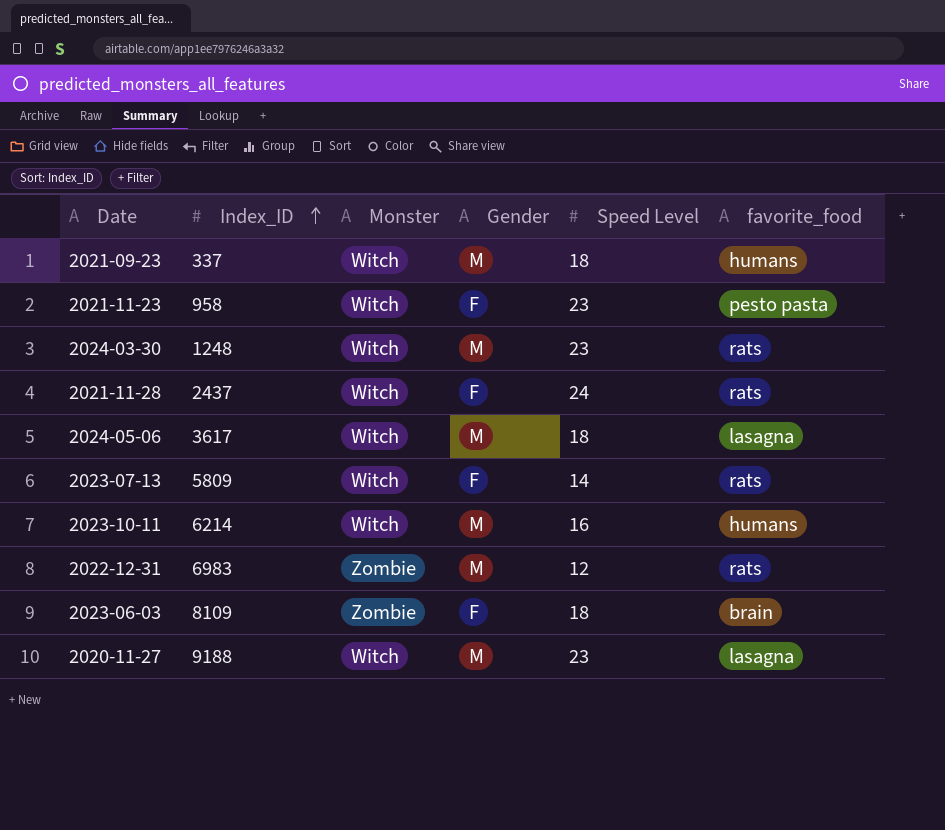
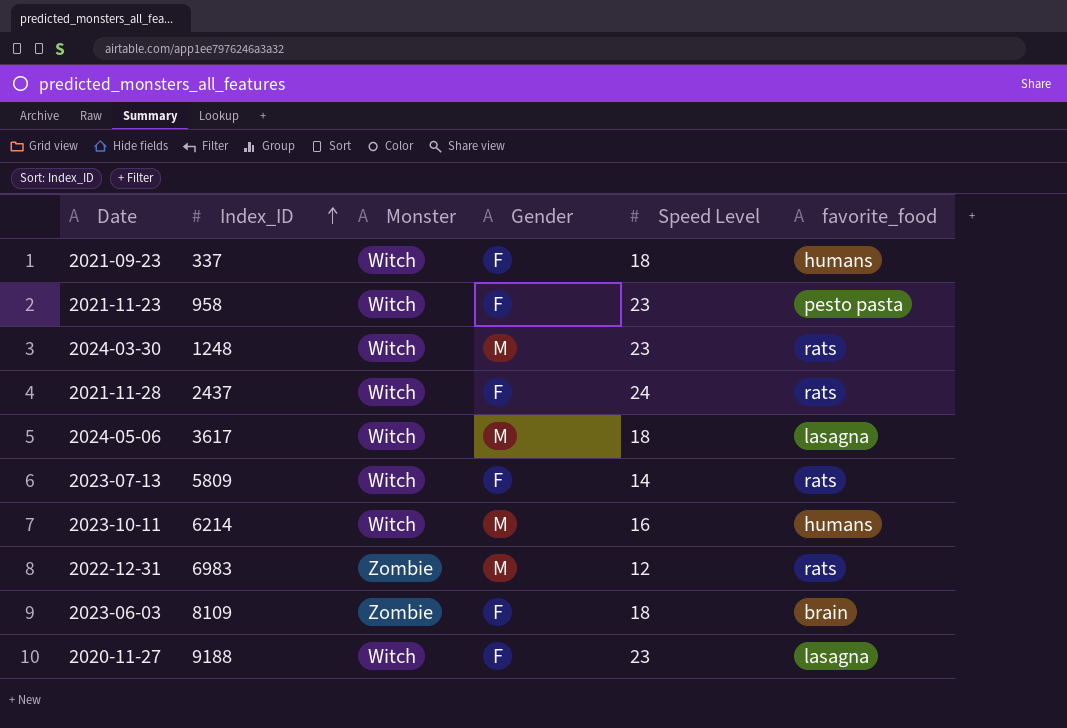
2021-09-23 | Gender: M -> F
2020-11-27 | Gender: M -> F

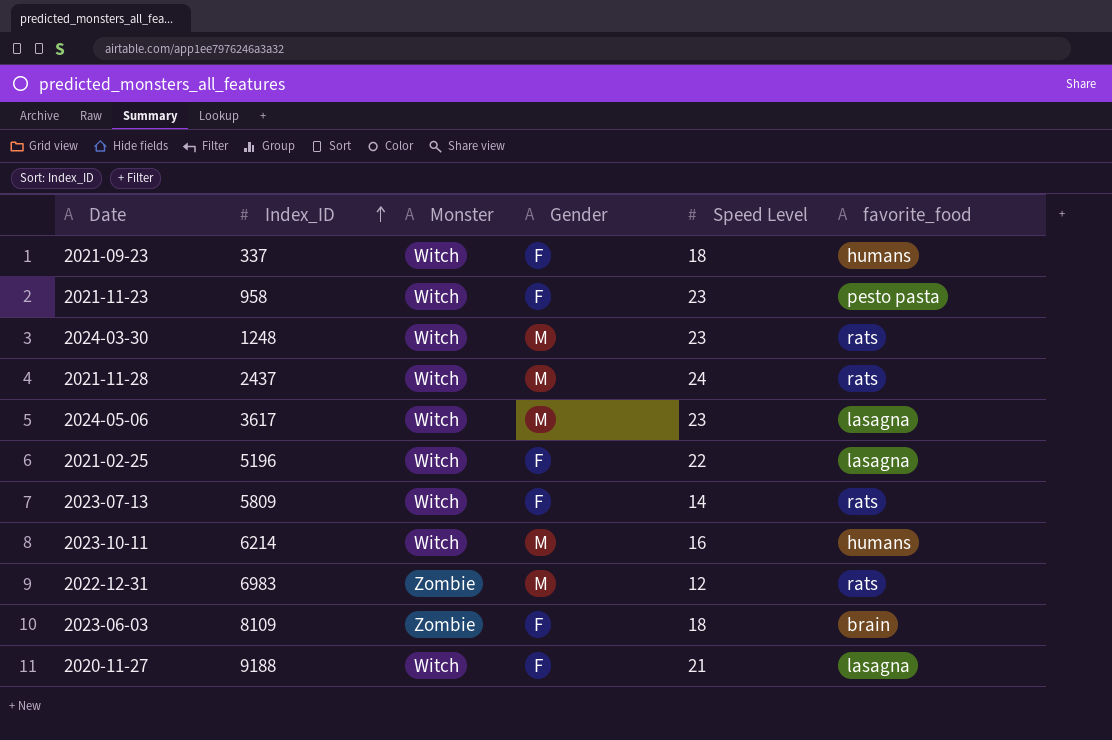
2021-11-28 | Gender: F -> M
2024-05-06 | Speed Level: 18 -> 23
row 2021-02-25: none -> 5196 | Witch | F | 22 | lasagna
2020-11-27 | Speed Level: 23 -> 21

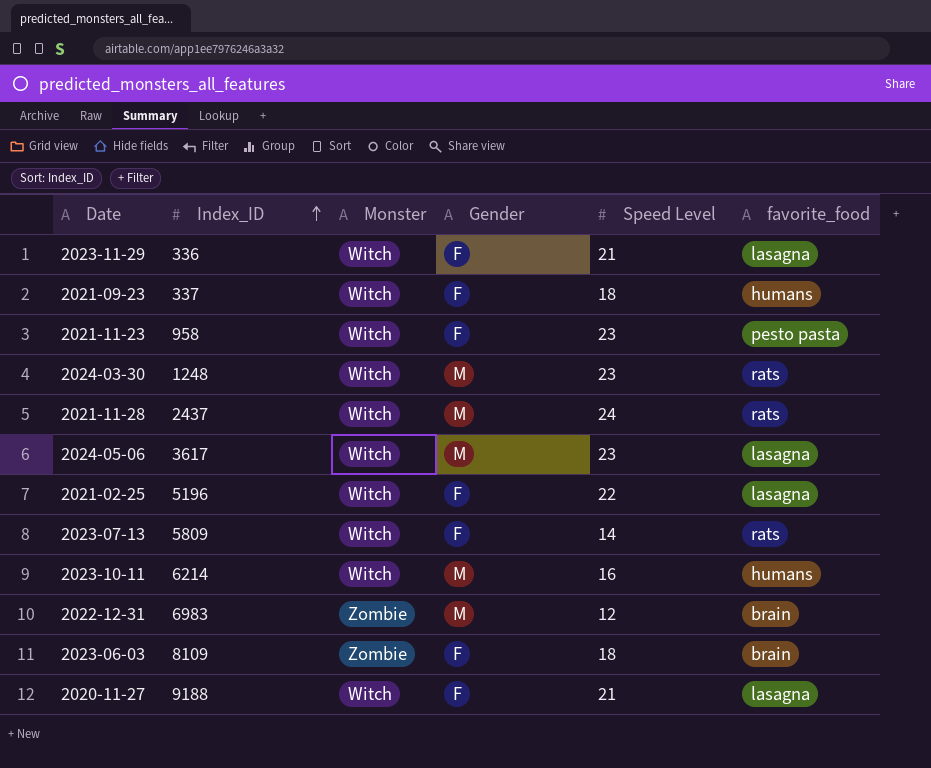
row 2023-11-29: none -> 336 | Witch | F | 21 | lasagna
2022-12-31 | favorite_food: rats -> brain

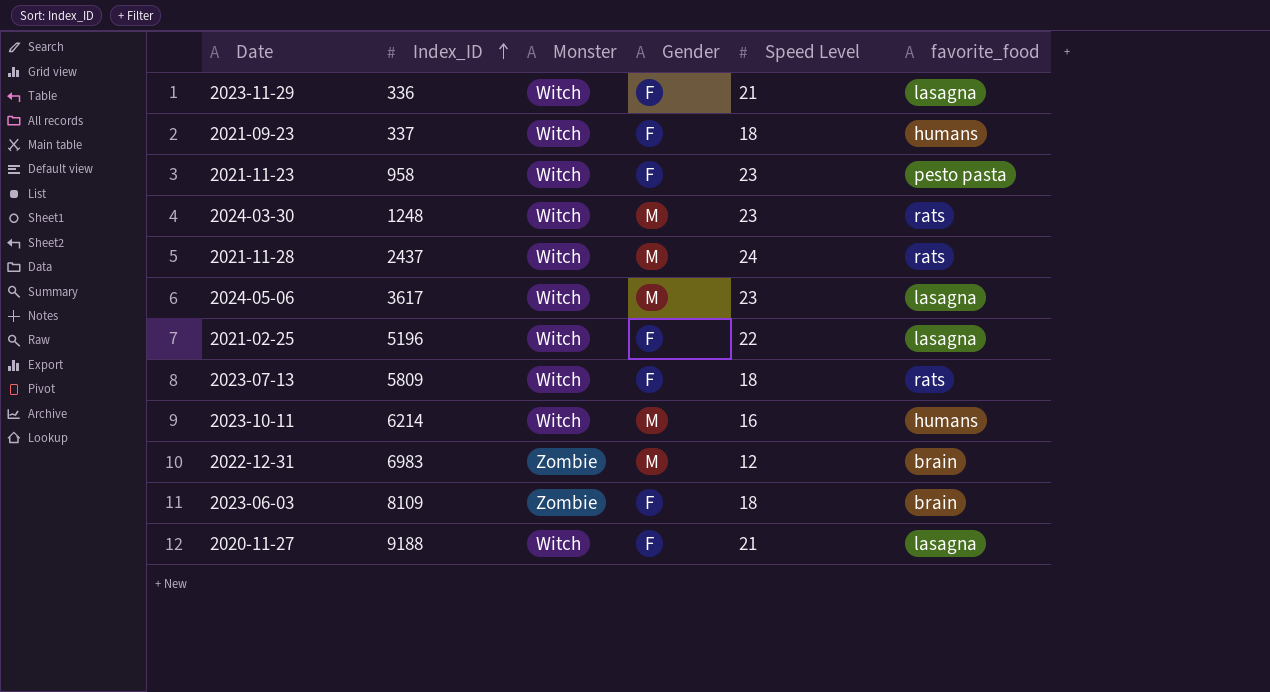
2023-07-13 | Speed Level: 14 -> 18

